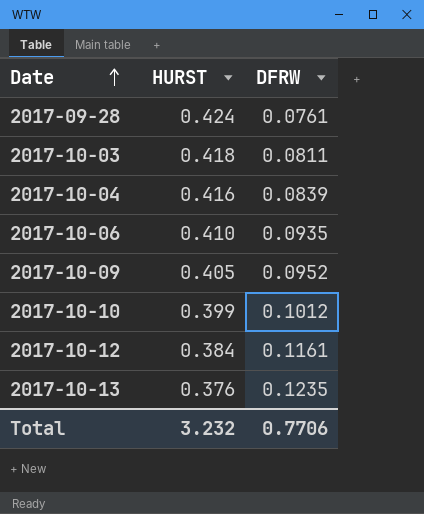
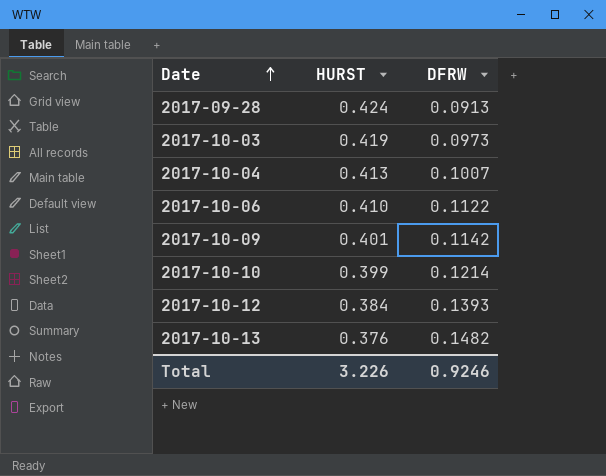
2017-09-28 | DFRW: 0.0761 -> 0.0913
2017-10-03 | HURST: 0.418 -> 0.419
2017-10-03 | DFRW: 0.0811 -> 0.0973
2017-10-04 | HURST: 0.416 -> 0.413
2017-10-04 | DFRW: 0.0839 -> 0.1007
2017-10-06 | DFRW: 0.0935 -> 0.1122
2017-10-09 | HURST: 0.405 -> 0.401
2017-10-09 | DFRW: 0.0952 -> 0.1142
2017-10-10 | DFRW: 0.1012 -> 0.1214
2017-10-12 | DFRW: 0.1161 -> 0.1393
2017-10-13 | DFRW: 0.1235 -> 0.1482
Total | HURST: 3.232 -> 3.226
Total | DFRW: 0.7706 -> 0.9246

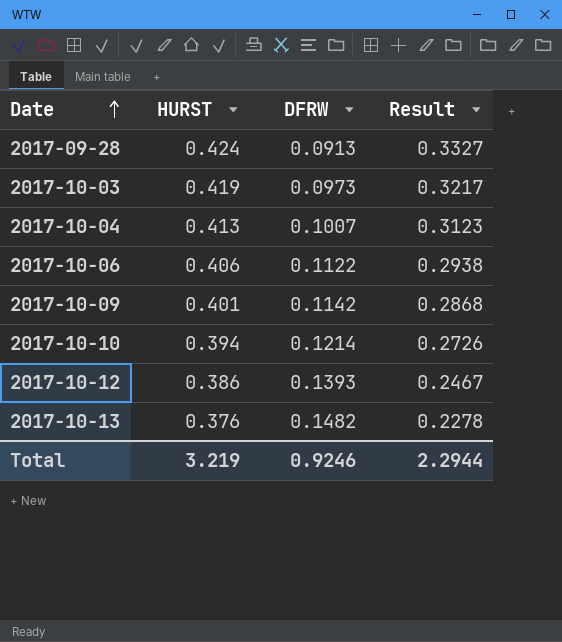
column Result | formula: none -> [HURST] - [DFRW]
2017-10-06 | HURST: 0.410 -> 0.406
2017-10-10 | HURST: 0.399 -> 0.394
2017-10-12 | HURST: 0.384 -> 0.386
Total | HURST: 3.226 -> 3.219

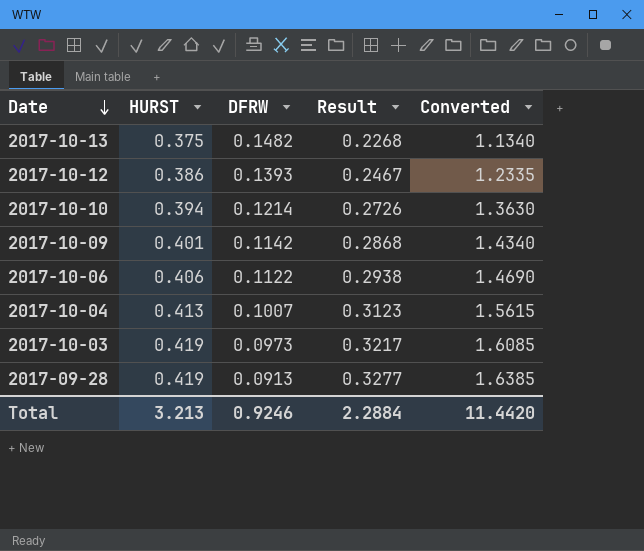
row order: Date ascending -> Date descending
column Converted | formula: none -> [Result] * 5
2017-10-13 | HURST: 0.376 -> 0.375
2017-10-13 | Result: 0.2278 -> 0.2268
2017-09-28 | HURST: 0.424 -> 0.419
2017-09-28 | Result: 0.3327 -> 0.3277
Total | HURST: 3.219 -> 3.213
Total | Result: 2.2944 -> 2.2884

